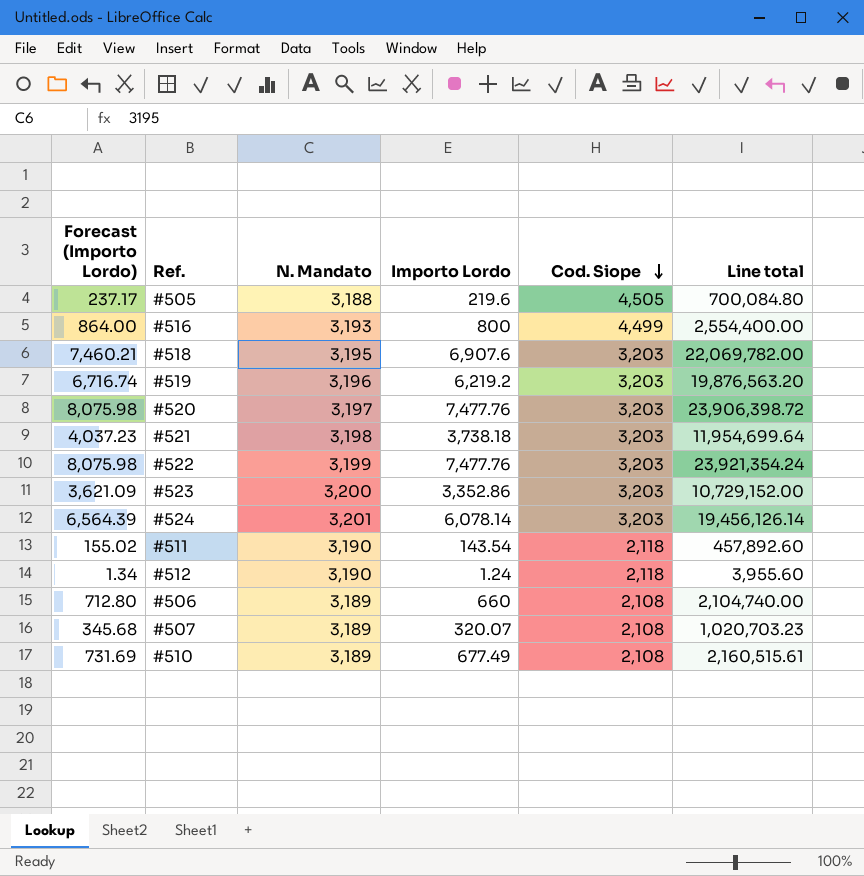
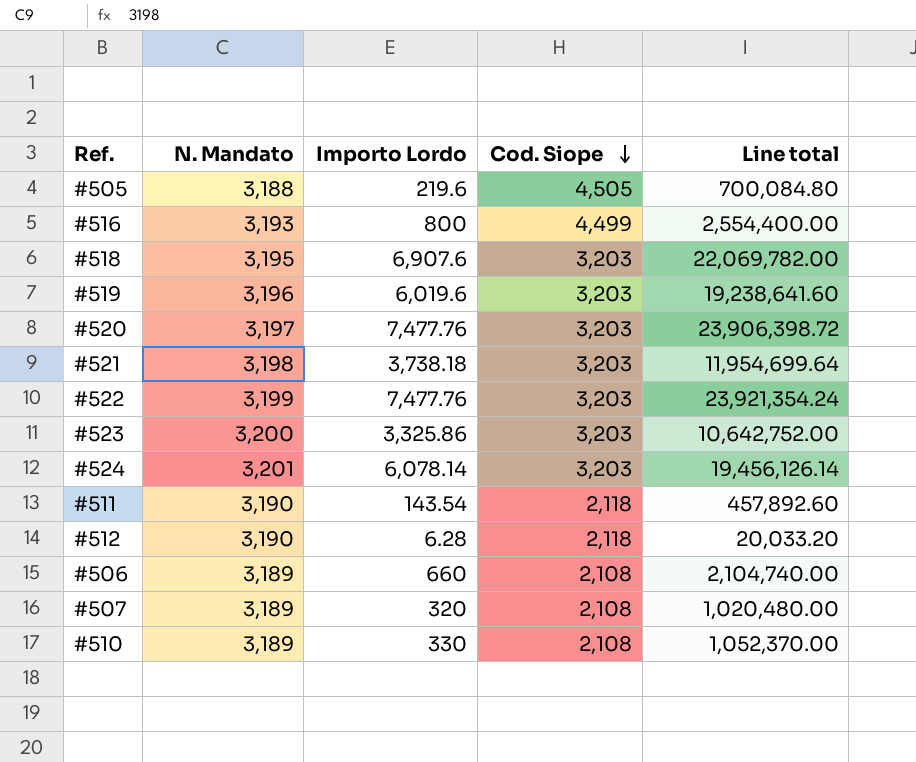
column Forecast (Importo Lordo) | formula: [Importo Lordo] * 1.08 -> none
#519 | Importo Lordo: 6,219.2 -> 6,019.6
#519 | Line total: 19,876,563.20 -> 19,238,641.60
#523 | Importo Lordo: 3,352.86 -> 3,325.86
#523 | Line total: 10,729,152.00 -> 10,642,752.00
#512 | Importo Lordo: 1.24 -> 6.28
#512 | Line total: 3,955.60 -> 20,033.20
#507 | Importo Lordo: 320.07 -> 320
#507 | Line total: 1,020,703.23 -> 1,020,480.00
#510 | Importo Lordo: 677.49 -> 330
#510 | Line total: 2,160,515.61 -> 1,052,370.00

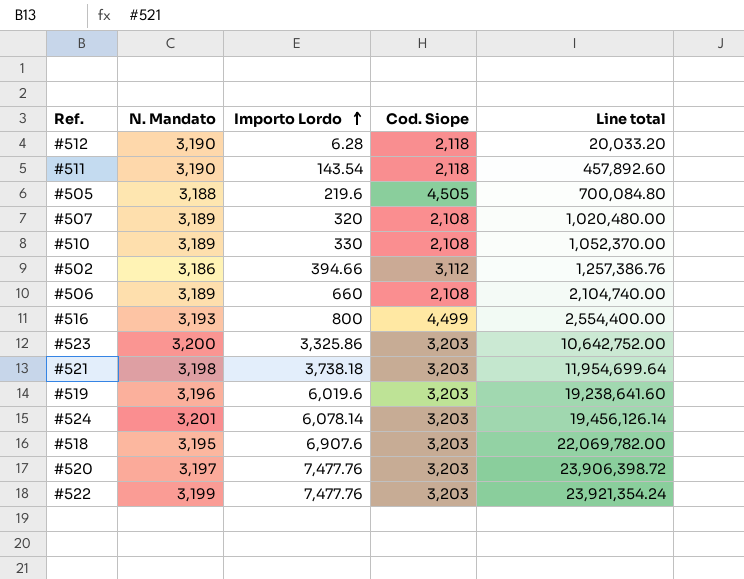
row order: Cod. Siope descending -> Importo Lordo ascending
row #502: none -> 3,186 | 394.66 | 3,112 | 1,257,386.76

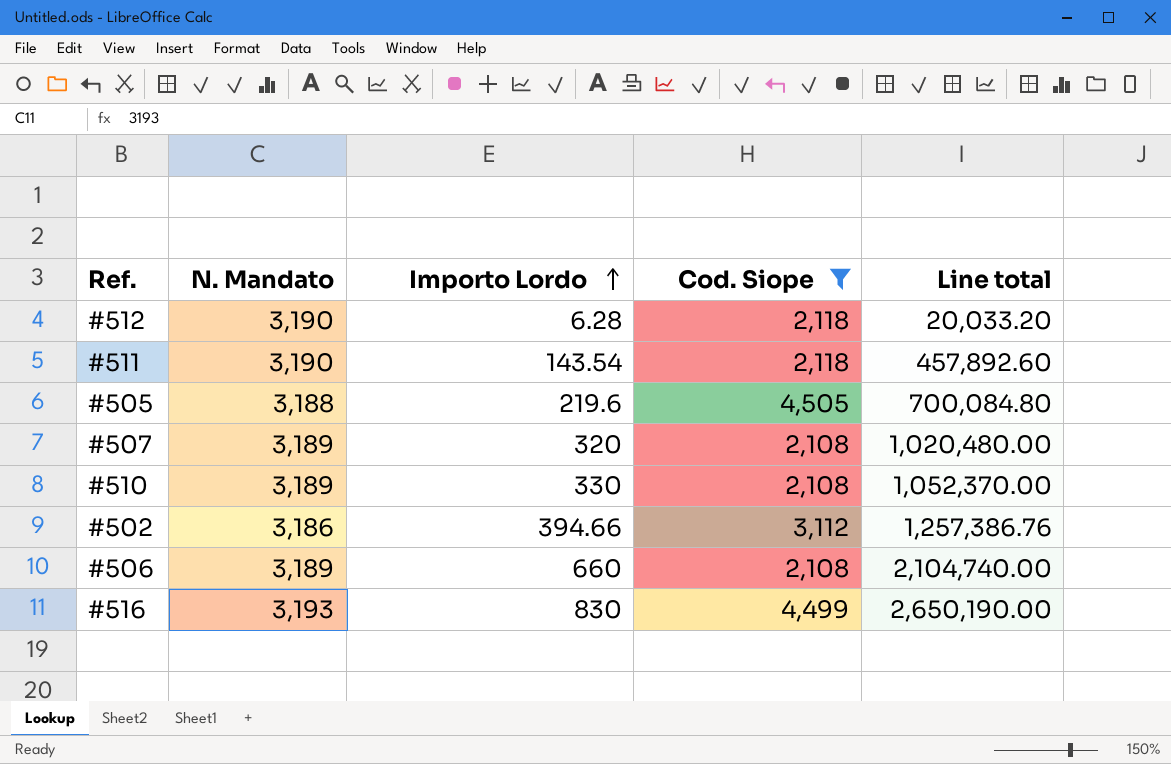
filter: none -> Cod. Siope != 3,203
#516 | Importo Lordo: 800 -> 830
#516 | Line total: 2,554,400.00 -> 2,650,190.00

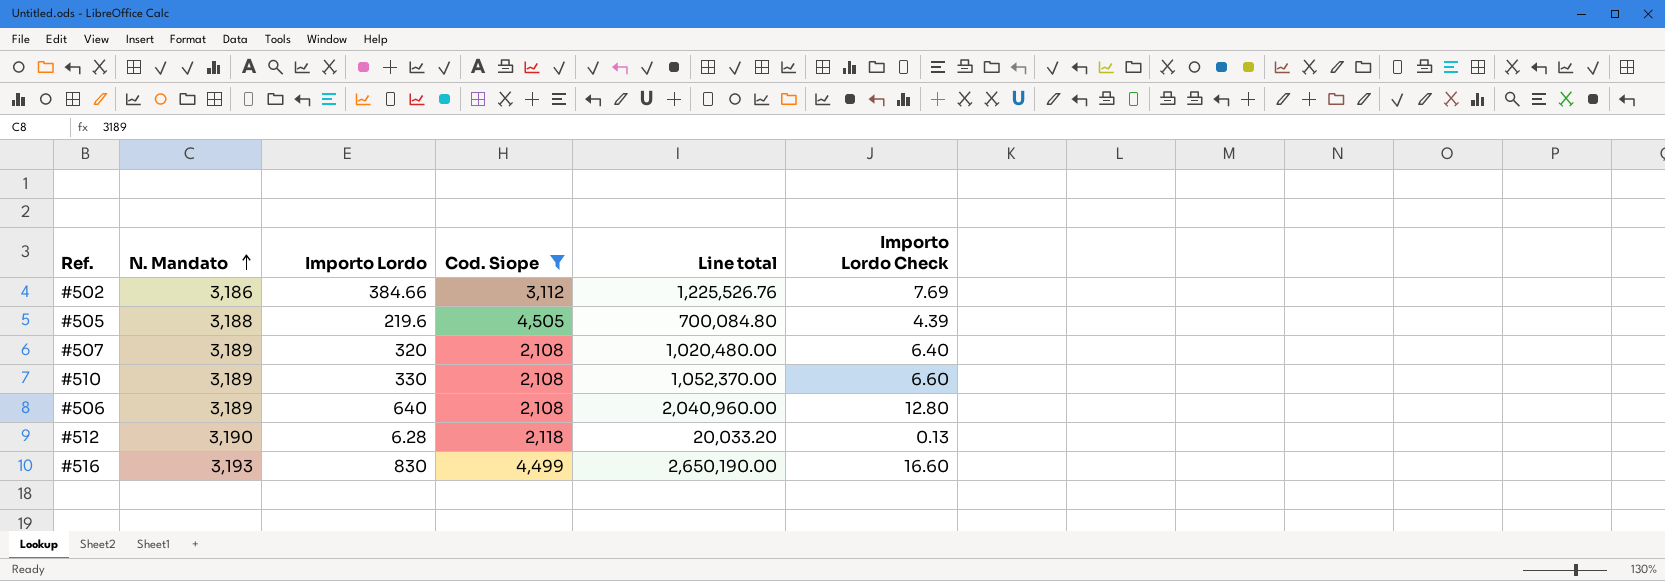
row order: Importo Lordo ascending -> N. Mandato ascending
column Importo Lordo Check | formula: none -> [Importo Lordo] * 0.02
row #511: 3,190 | 143.54 | 2,118 | 457,892.60 -> none
#502 | Importo Lordo: 394.66 -> 384.66
#502 | Line total: 1,257,386.76 -> 1,225,526.76
#506 | Importo Lordo: 660 -> 640
#506 | Line total: 2,104,740.00 -> 2,040,960.00

